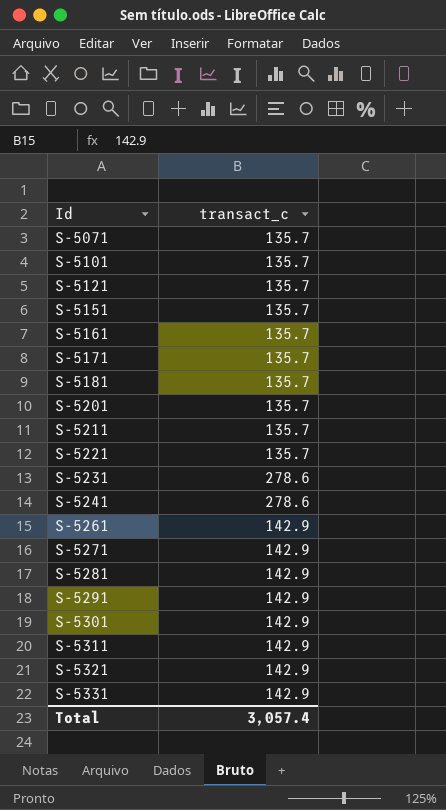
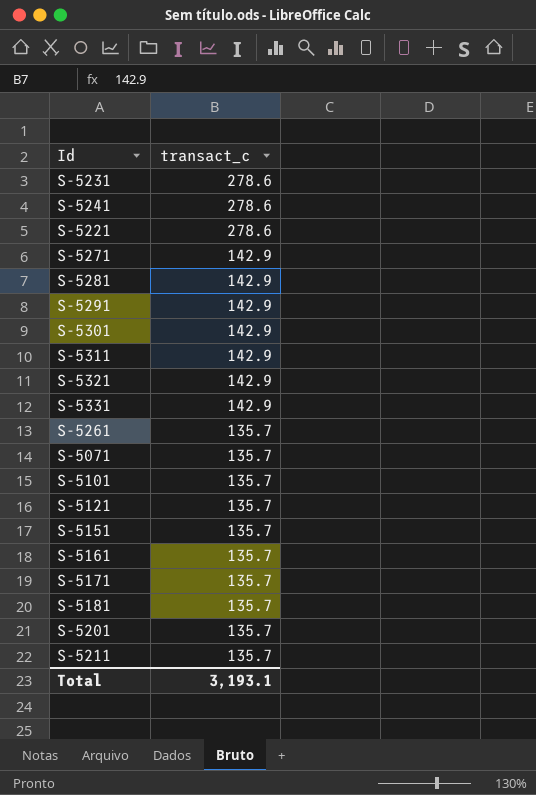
row order: Id ascending -> transact_c descending
S-5221 | transact_c: 135.7 -> 278.6
S-5261 | transact_c: 142.9 -> 135.7
Total | transact_c: 3,057.4 -> 3,193.1

